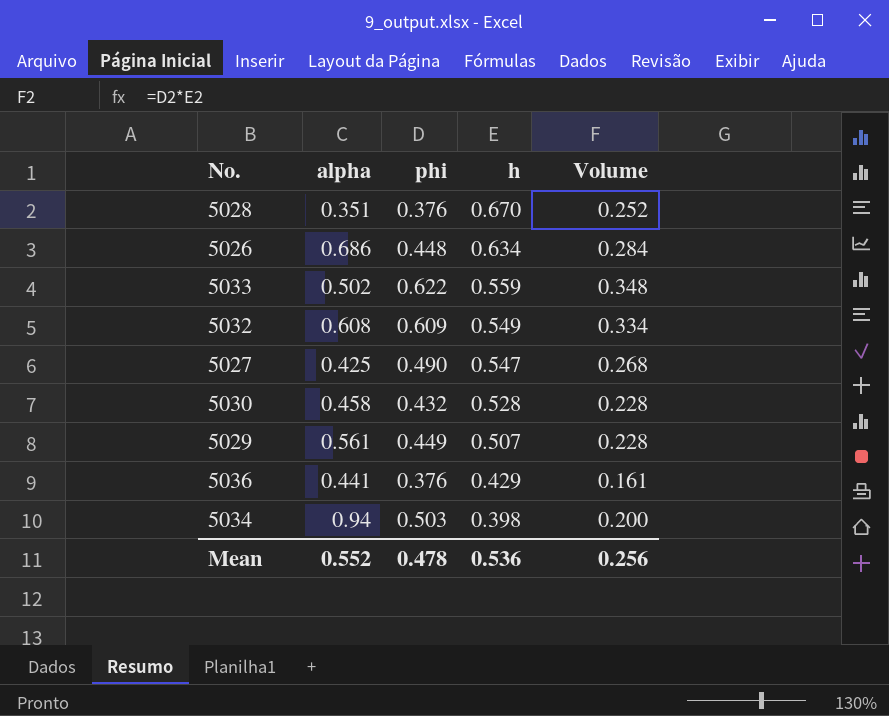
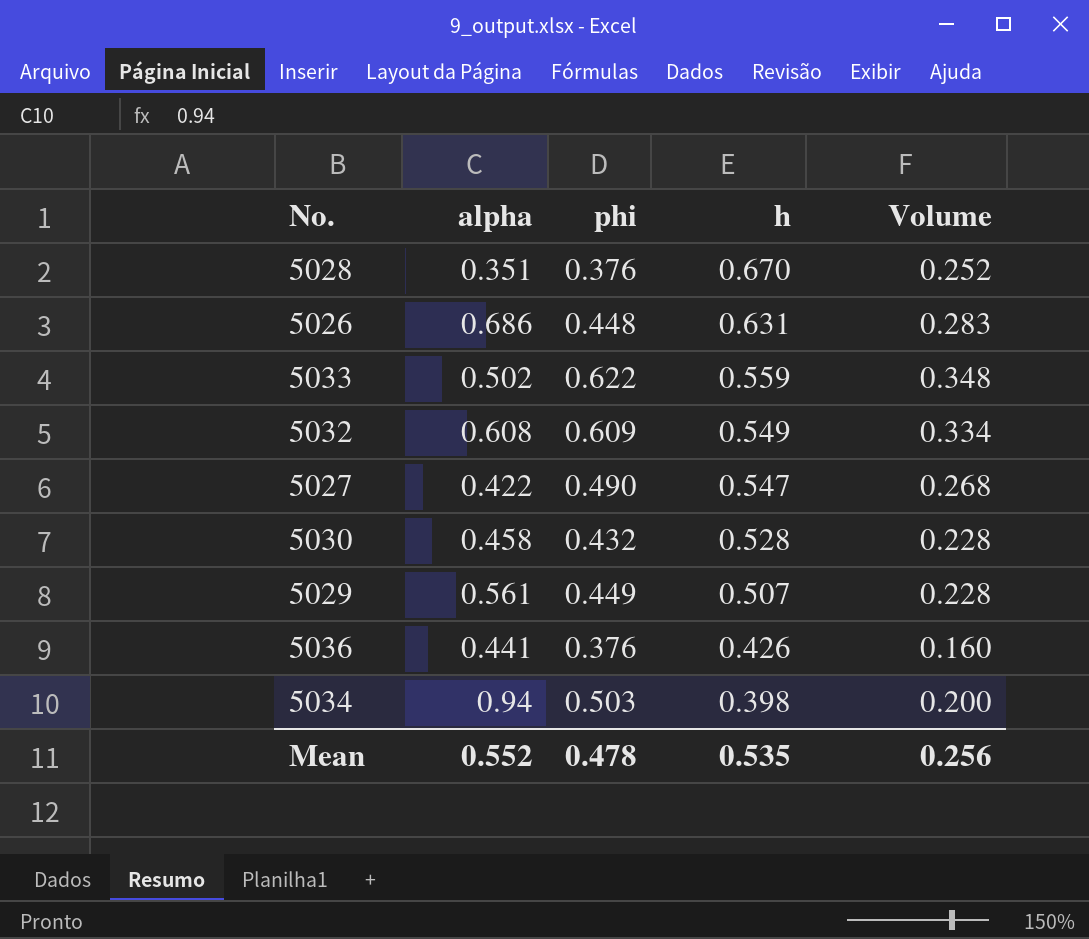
5026 | h: 0.634 -> 0.631
5026 | Volume: 0.284 -> 0.283
5027 | alpha: 0.425 -> 0.422
5036 | h: 0.429 -> 0.426
5036 | Volume: 0.161 -> 0.160
Mean | h: 0.536 -> 0.535

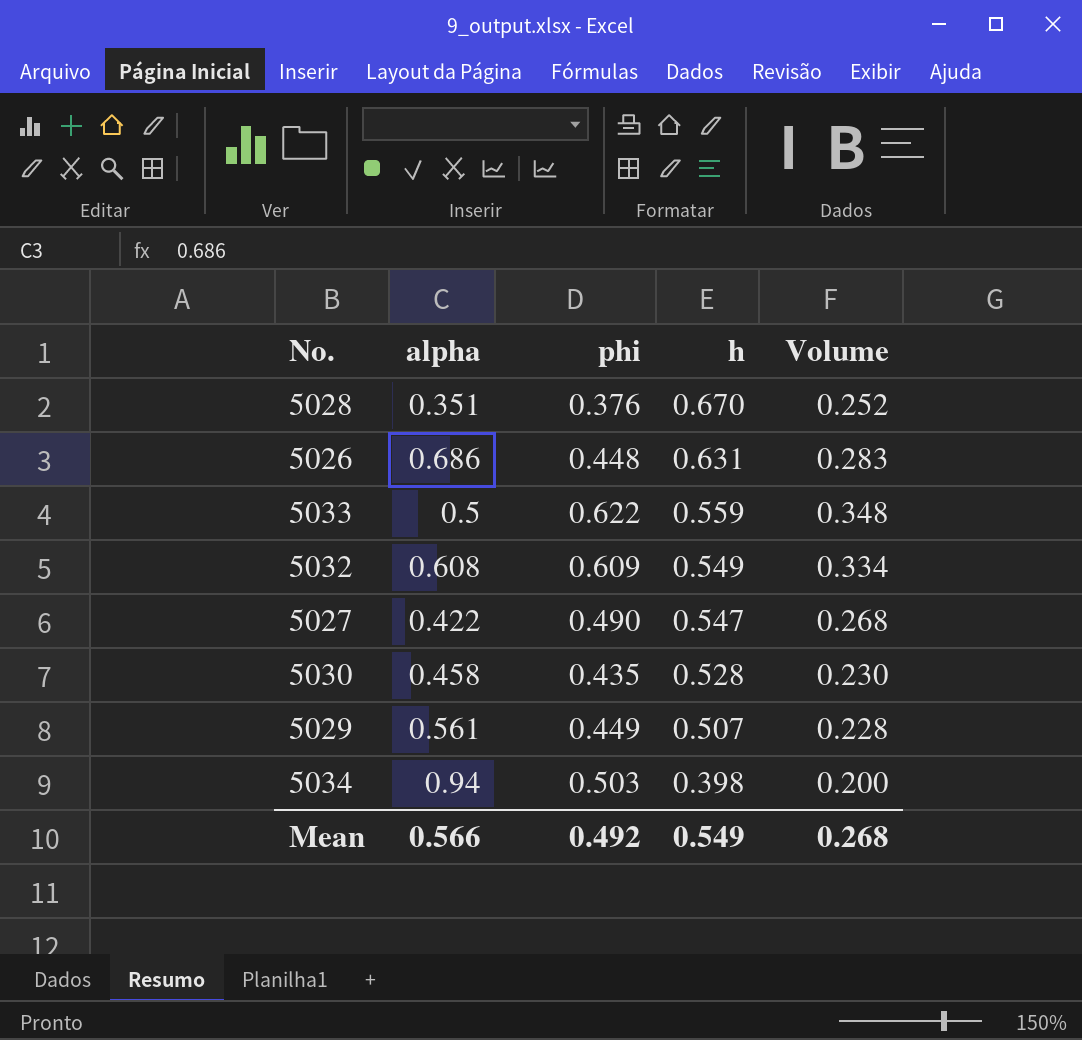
row 5036: 0.441 | 0.376 | 0.426 | 0.160 -> none
5033 | alpha: 0.502 -> 0.5
5030 | phi: 0.432 -> 0.435
5030 | Volume: 0.228 -> 0.230
Mean | alpha: 0.552 -> 0.566
Mean | phi: 0.478 -> 0.492
Mean | h: 0.535 -> 0.549
Mean | Volume: 0.256 -> 0.268

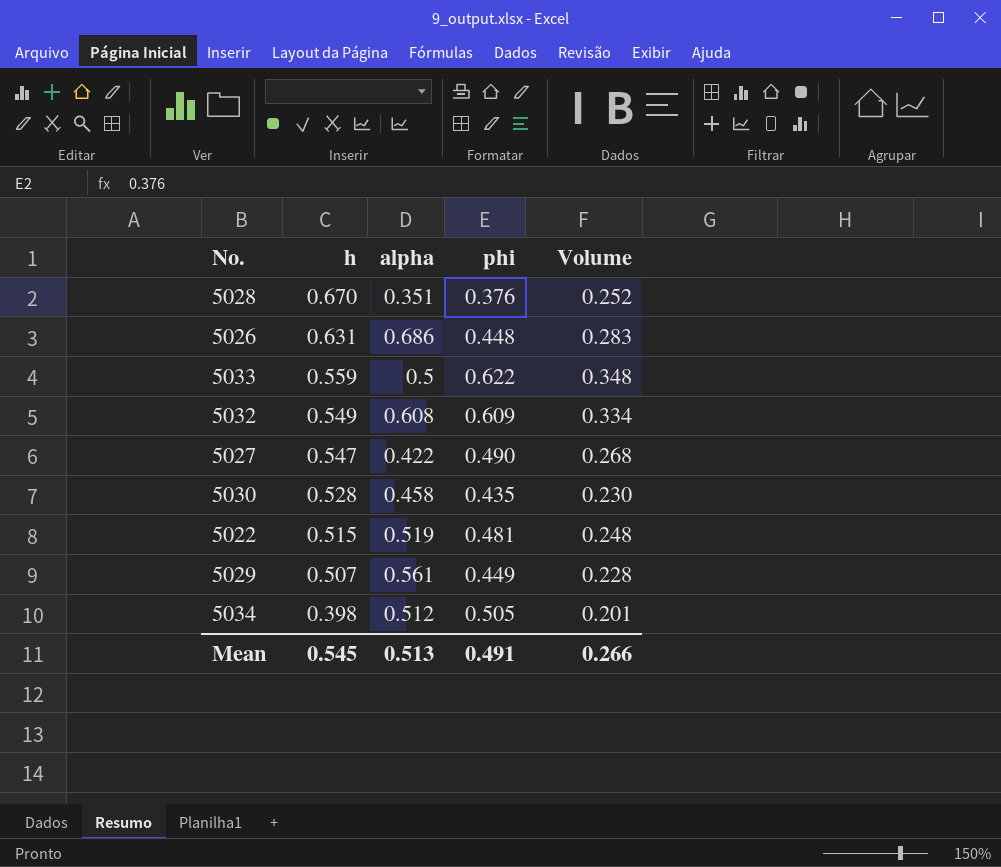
column h | position: 4 -> 2
row 5022: none -> 0.515 | 0.519 | 0.481 | 0.248
5034 | alpha: 0.94 -> 0.512
5034 | phi: 0.503 -> 0.505
5034 | Volume: 0.200 -> 0.201
Mean | h: 0.549 -> 0.545
Mean | alpha: 0.566 -> 0.513
Mean | phi: 0.492 -> 0.491
Mean | Volume: 0.268 -> 0.266

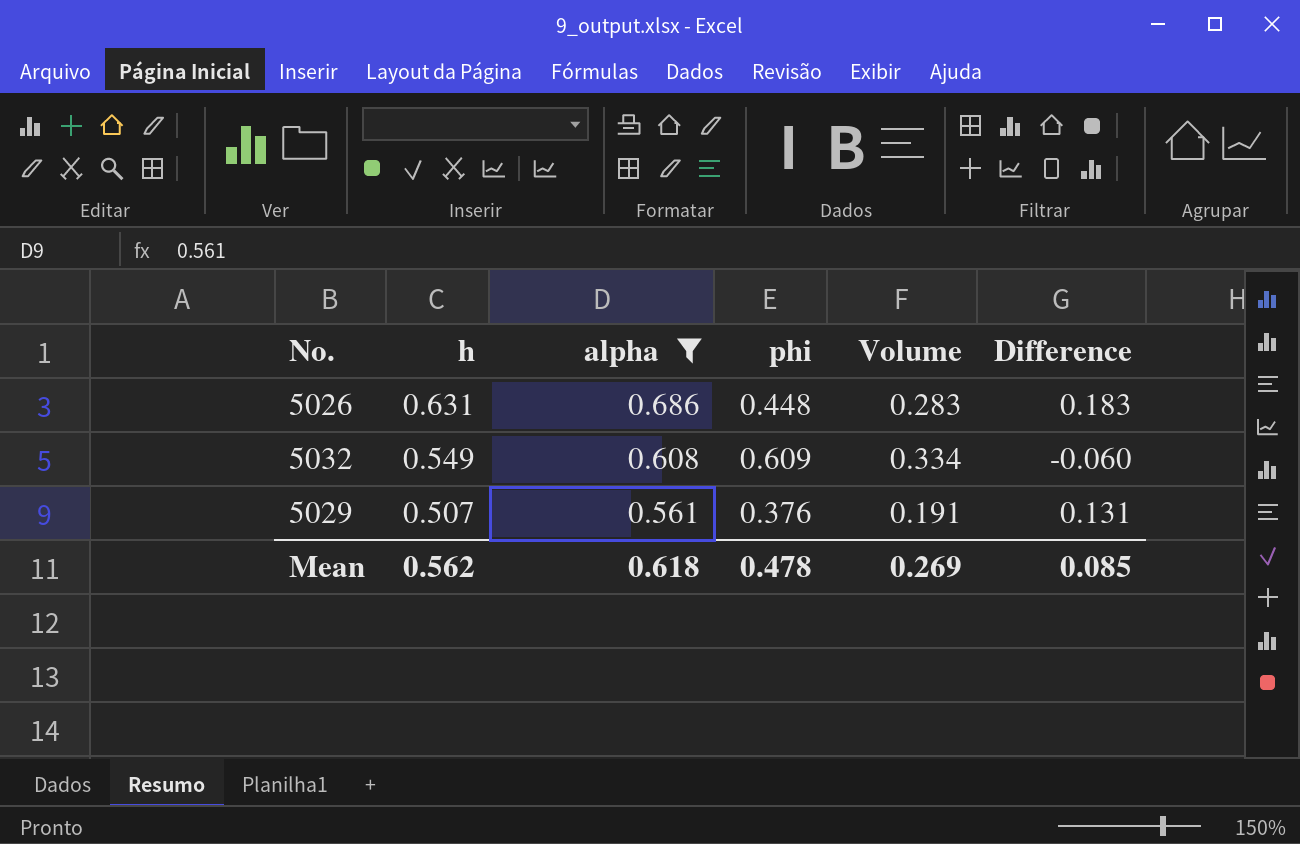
filter: none -> alpha >= 0.561
column Difference | formula: none -> [h] - [phi]
5029 | phi: 0.449 -> 0.376
5029 | Volume: 0.228 -> 0.191
Mean | h: 0.545 -> 0.562
Mean | alpha: 0.513 -> 0.618
Mean | phi: 0.491 -> 0.478
Mean | Volume: 0.266 -> 0.269

